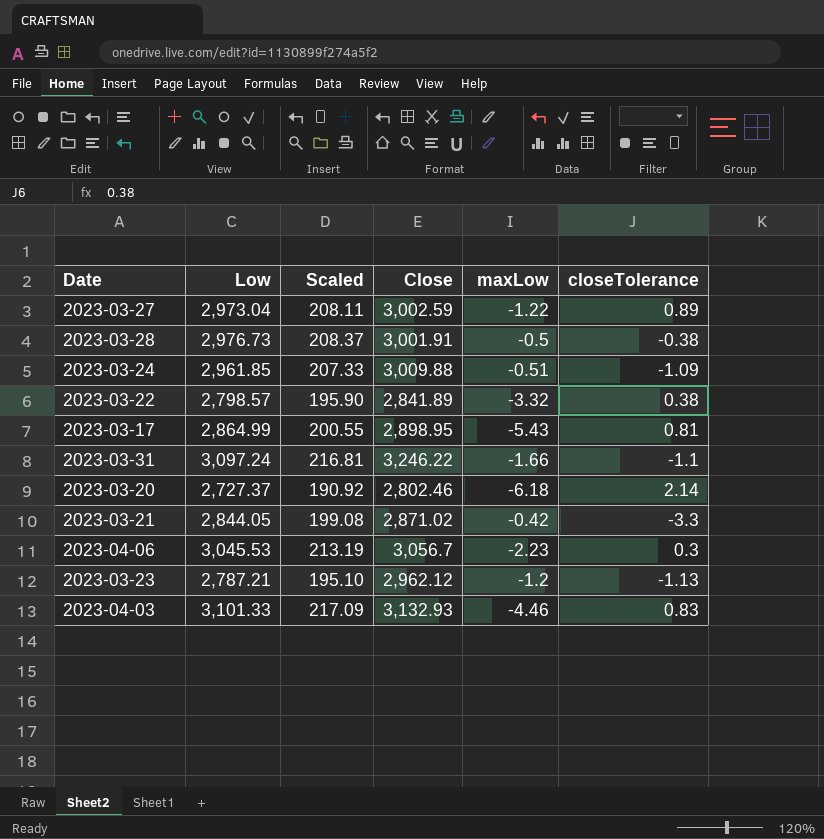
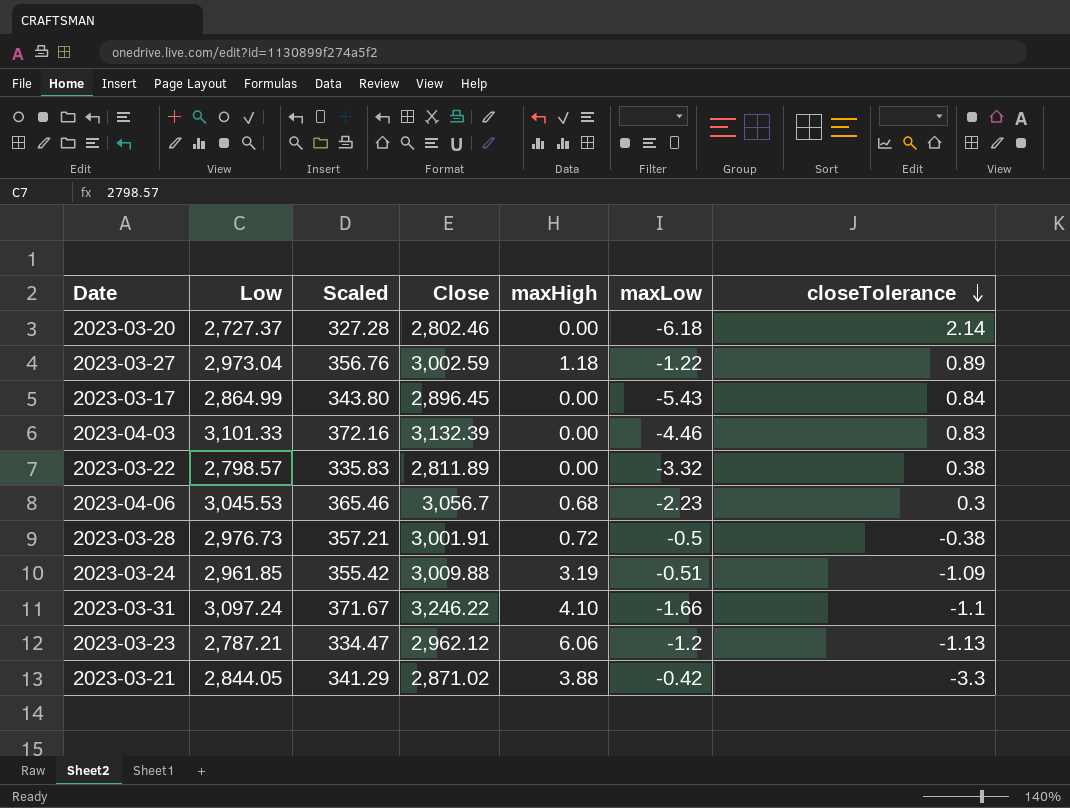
row order: none -> closeTolerance descending
column Scaled | formula: [Low] * 0.07 -> [Low] * 0.12
column maxHigh | position: none -> 5
2023-03-17 | Close: 2,898.95 -> 2,896.45
2023-03-17 | closeTolerance: 0.81 -> 0.84
2023-04-03 | Close: 3,132.93 -> 3,132.39
2023-03-22 | Close: 2,841.89 -> 2,811.89

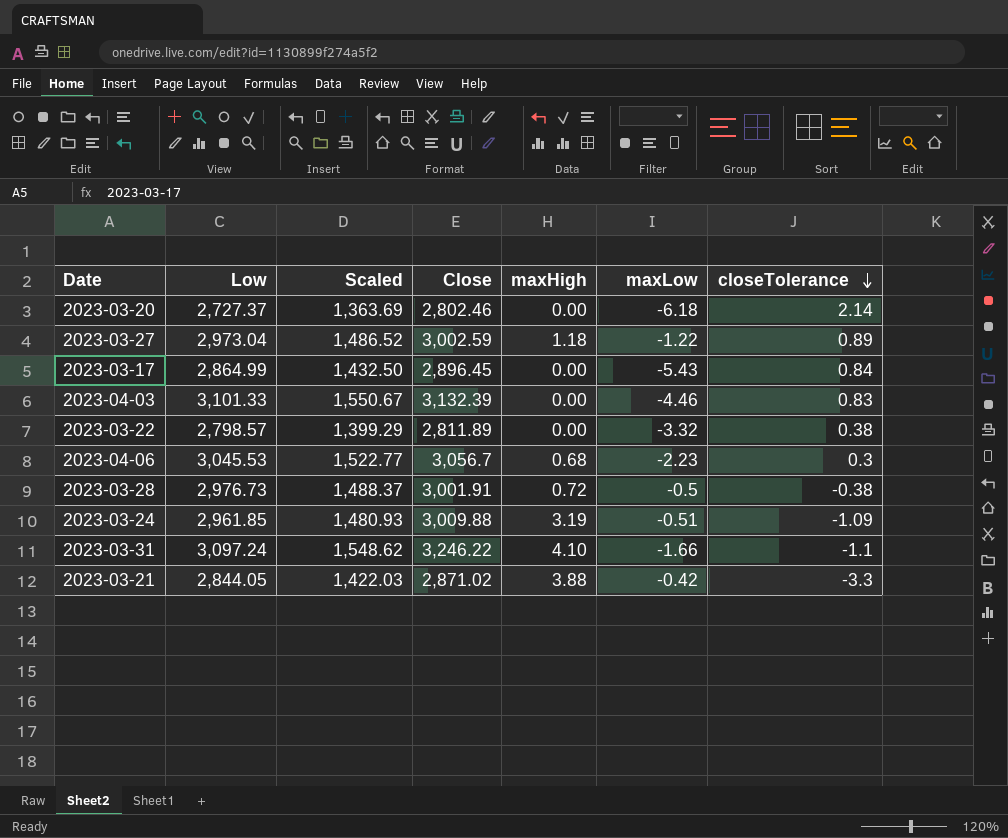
column Scaled | formula: [Low] * 0.12 -> [Low] * 0.5
row 2023-03-23: 2,787.21 | 334.47 | 2,962.12 | 6.06 | -1.2 | -1.13 -> none

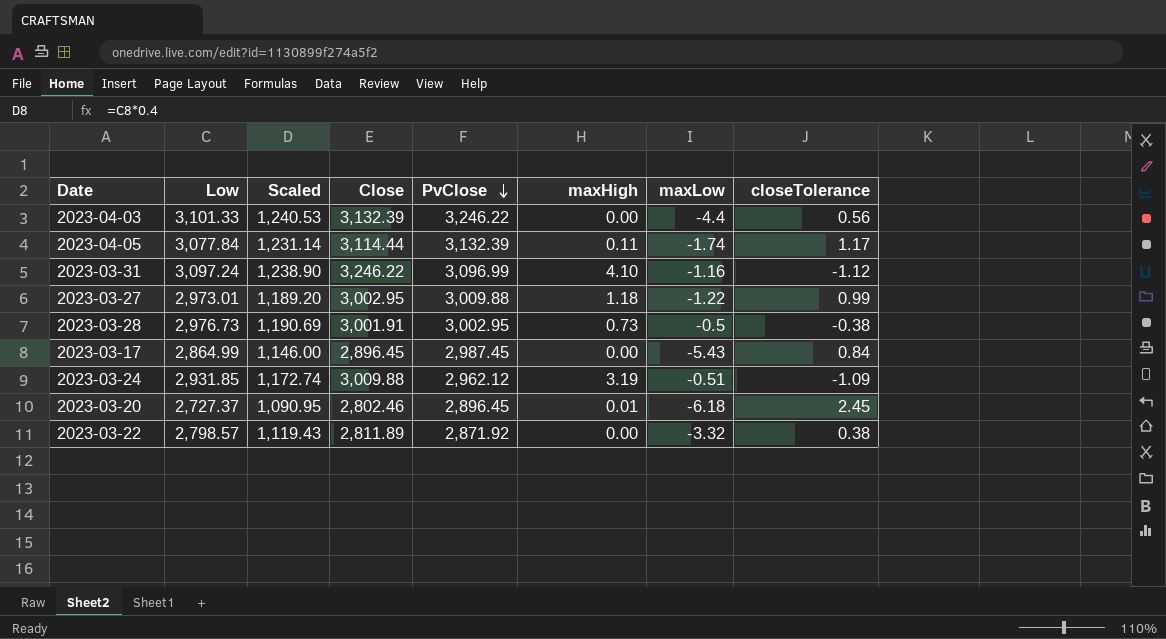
row order: closeTolerance descending -> PvClose descending
column Scaled | formula: [Low] * 0.5 -> [Low] * 0.4
column PvClose | position: none -> 5
row 2023-04-06: 3,045.53 | 1,522.77 | 3,056.7 | 0.68 | -2.23 | 0.3 -> none
row 2023-03-21: 2,844.05 | 1,422.03 | 2,871.02 | 3.88 | -0.42 | -3.3 -> none
2023-04-03 | maxLow: -4.46 -> -4.4
2023-04-03 | closeTolerance: 0.83 -> 0.56
row 2023-04-05: none -> 3,077.84 | 1,231.14 | 3,114.44 | 3,132.39 | 0.11 | -1.74 | 1.17
2023-03-31 | maxLow: -1.66 -> -1.16
2023-03-31 | closeTolerance: -1.1 -> -1.12
2023-03-27 | Low: 2,973.04 -> 2,973.01
2023-03-27 | Close: 3,002.59 -> 3,002.95
2023-03-27 | closeTolerance: 0.89 -> 0.99
2023-03-28 | maxHigh: 0.72 -> 0.73
2023-03-24 | Low: 2,961.85 -> 2,931.85
2023-03-20 | maxHigh: 0.00 -> 0.01
2023-03-20 | closeTolerance: 2.14 -> 2.45

